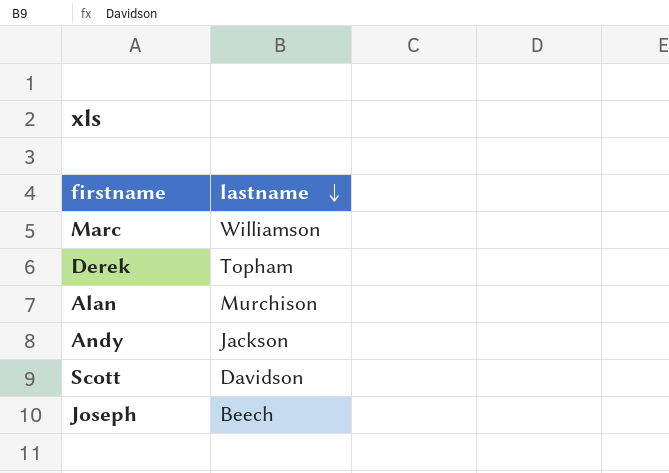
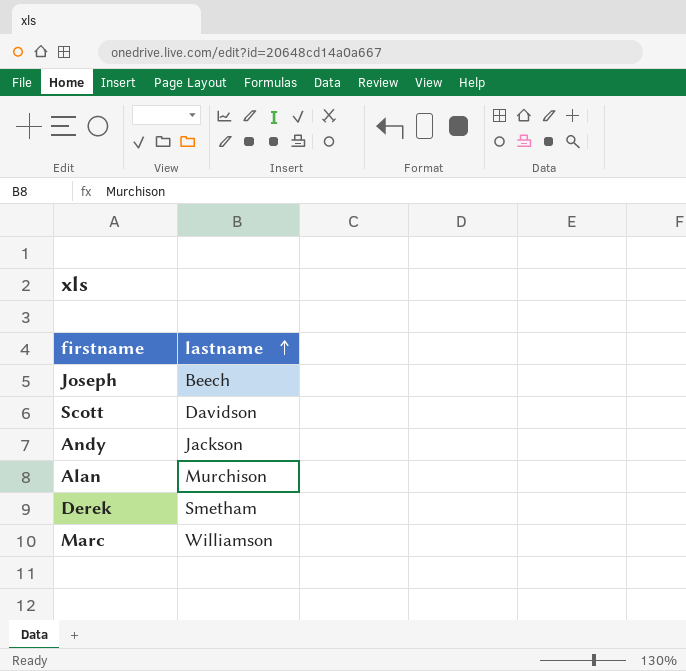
row order: lastname descending -> lastname ascending
Derek | lastname: Topham -> Smetham

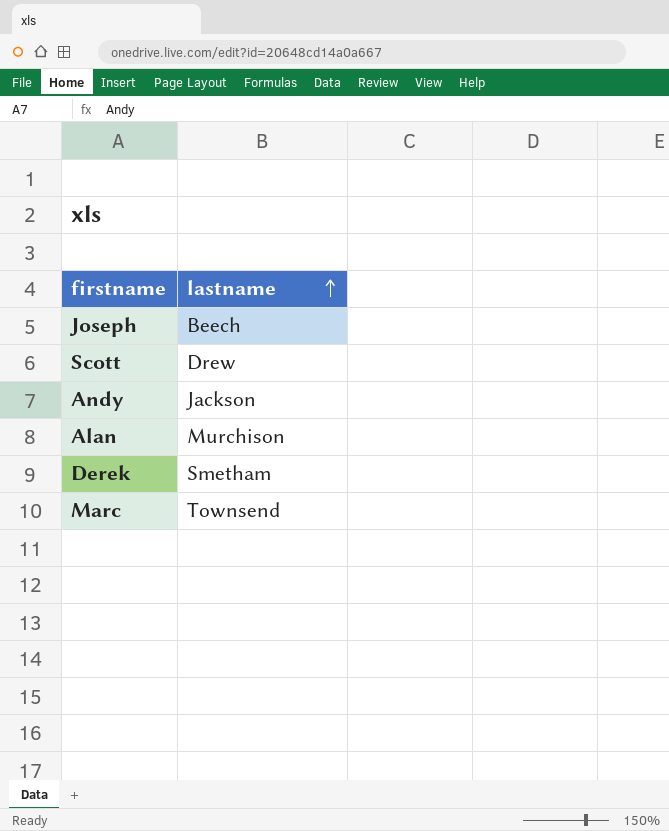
Scott | lastname: Davidson -> Drew
Marc | lastname: Williamson -> Townsend

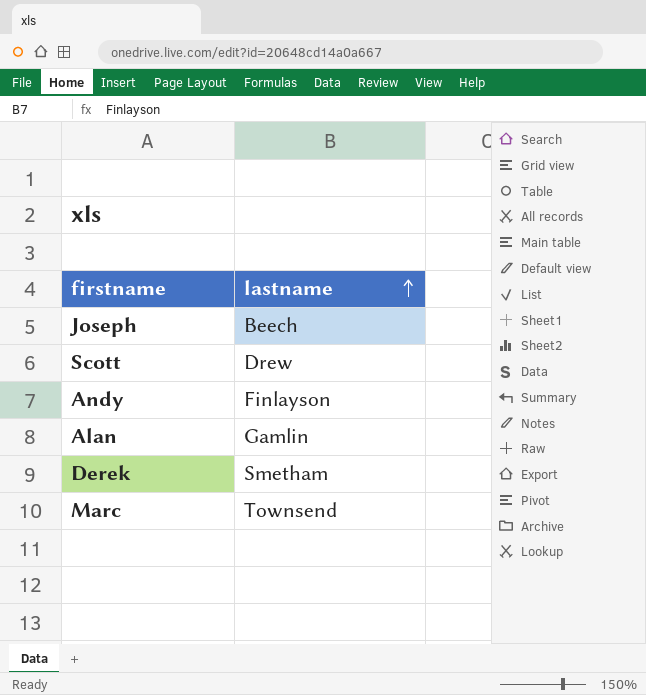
Andy | lastname: Jackson -> Finlayson
Alan | lastname: Murchison -> Gamlin

